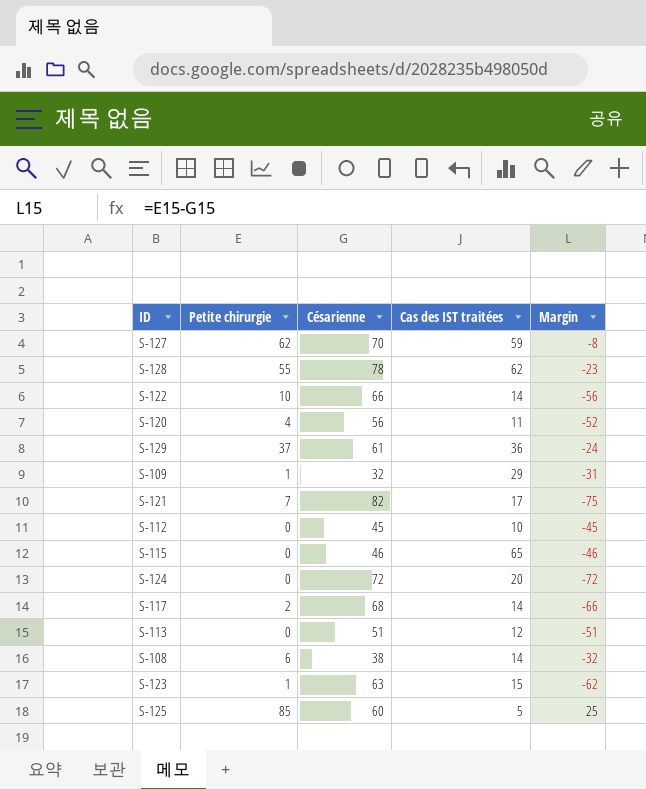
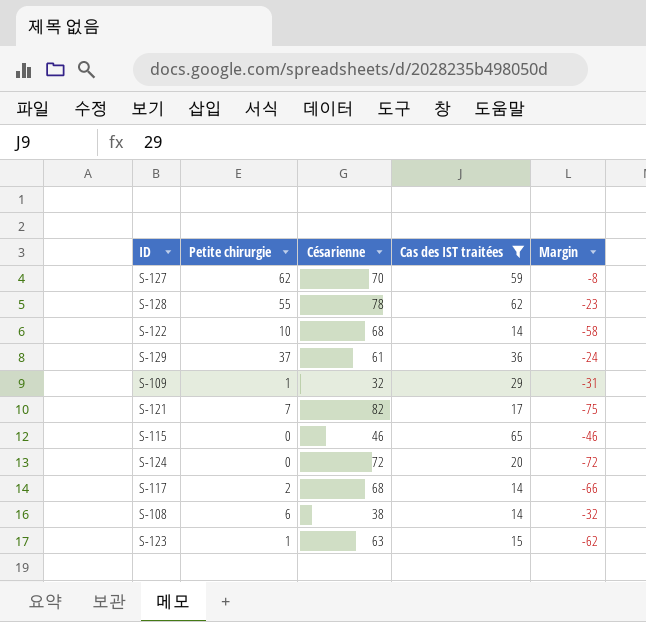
filter: none -> Cas des IST traitées >= 14
S-122 | Césarienne: 66 -> 68
S-122 | Margin: -56 -> -58

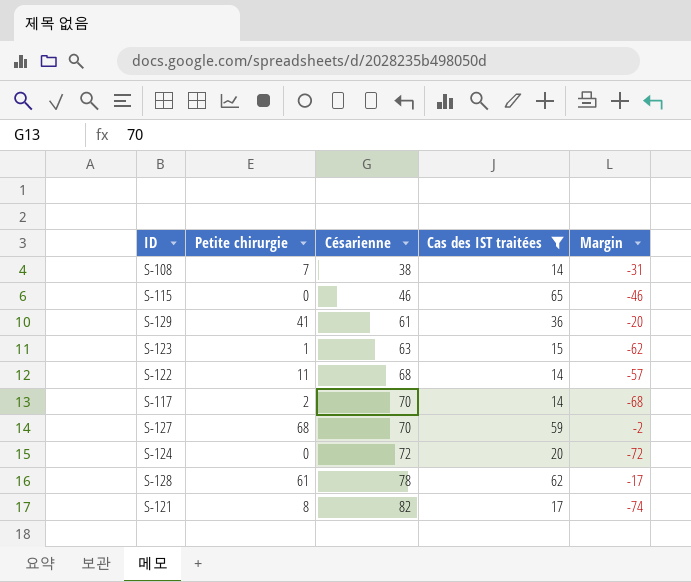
row order: none -> Césarienne ascending
row S-109: 1 | 32 | 29 | -31 -> none
S-108 | Petite chirurgie: 6 -> 7
S-108 | Margin: -32 -> -31
S-129 | Petite chirurgie: 37 -> 41
S-129 | Margin: -24 -> -20
S-122 | Petite chirurgie: 10 -> 11
S-122 | Margin: -58 -> -57
S-117 | Césarienne: 68 -> 70
S-117 | Margin: -66 -> -68
S-127 | Petite chirurgie: 62 -> 68
S-127 | Margin: -8 -> -2
S-128 | Petite chirurgie: 55 -> 61
S-128 | Margin: -23 -> -17
S-121 | Petite chirurgie: 7 -> 8
S-121 | Margin: -75 -> -74

